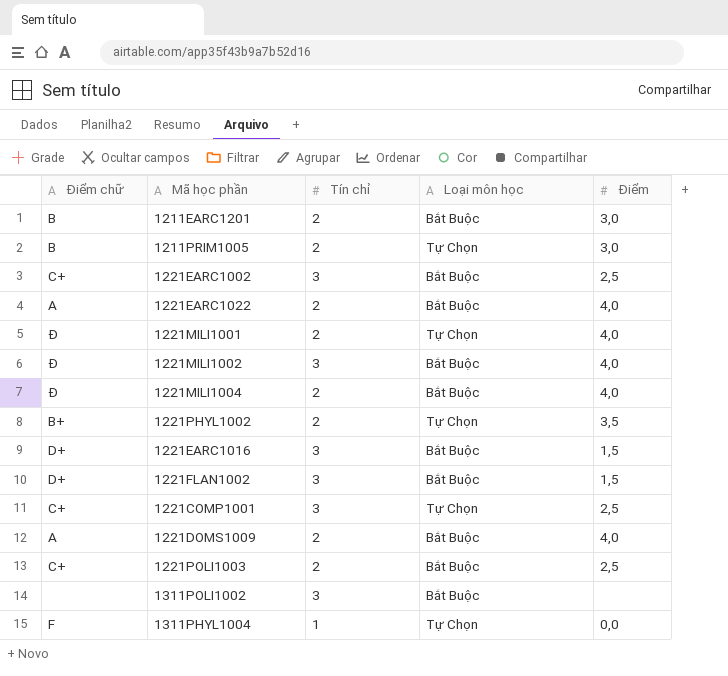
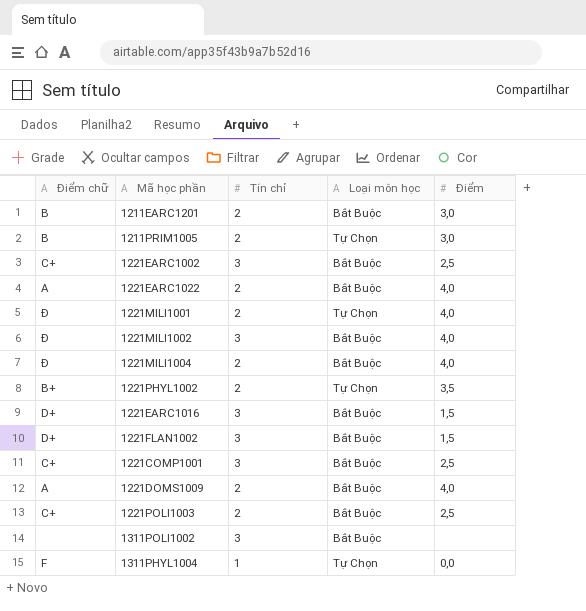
1221COMP1001 | Loại môn học: Tự Chọn -> Bắt Buộc

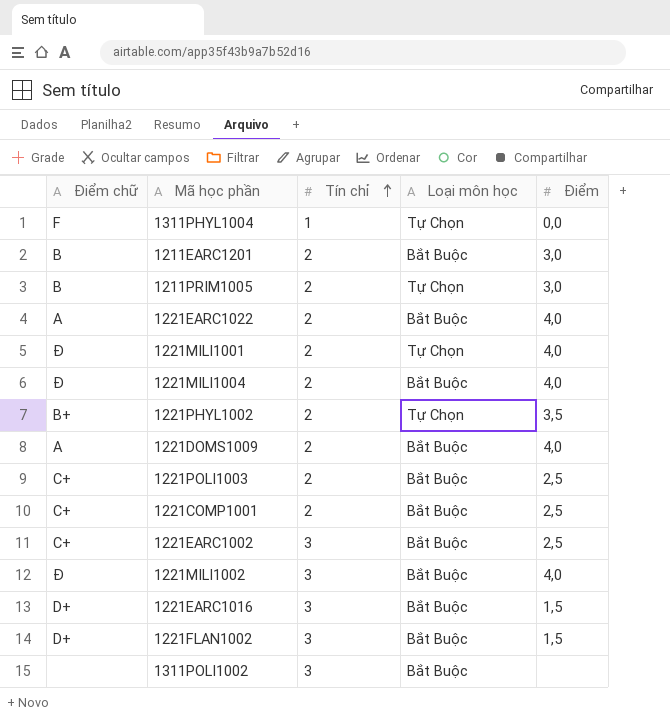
row order: none -> Tín chỉ ascending
1221COMP1001 | Tín chỉ: 3 -> 2

